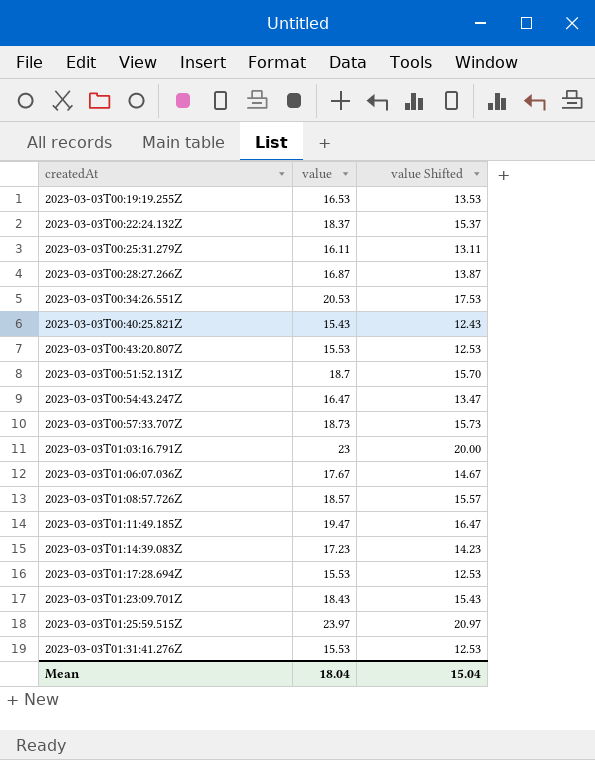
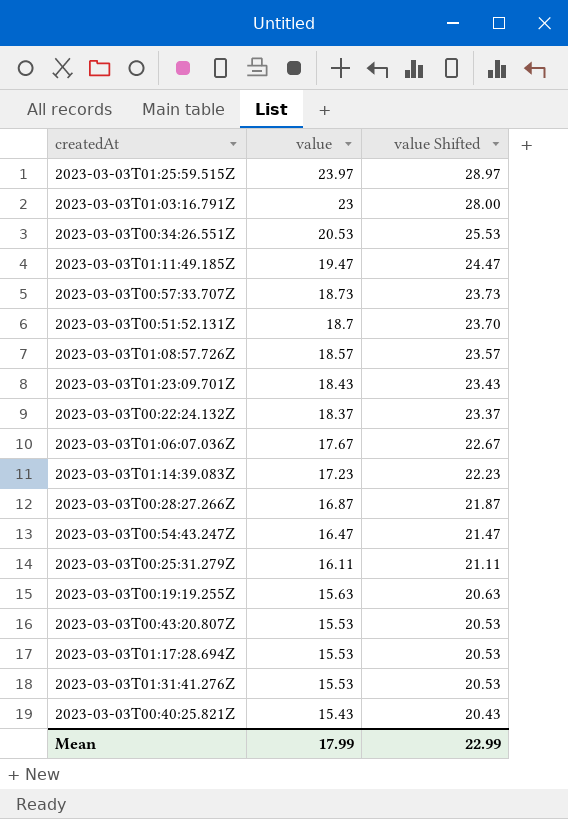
row order: createdAt ascending -> value descending
column value Shifted | formula: [value] - 3 -> [value] + 5
2023-03-03T00:19:19.255Z | value: 16.53 -> 15.63
Mean | value: 18.04 -> 17.99
Mean | value Shifted: 15.04 -> 22.99

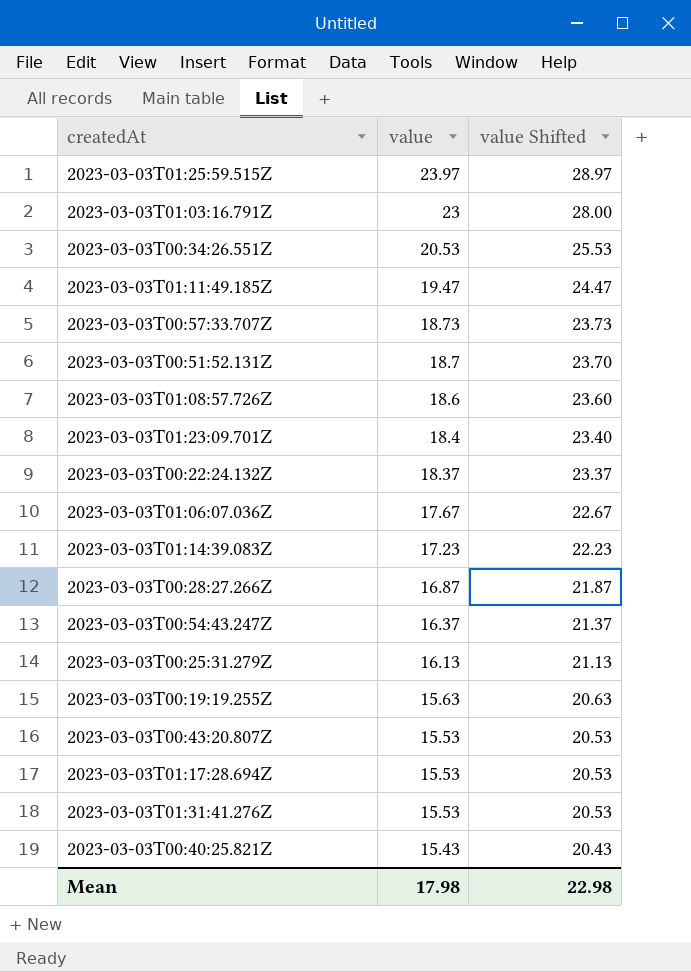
2023-03-03T01:08:57.726Z | value: 18.57 -> 18.6
2023-03-03T01:08:57.726Z | value Shifted: 23.57 -> 23.60
2023-03-03T01:23:09.701Z | value: 18.43 -> 18.4
2023-03-03T01:23:09.701Z | value Shifted: 23.43 -> 23.40
2023-03-03T00:54:43.247Z | value: 16.47 -> 16.37
2023-03-03T00:54:43.247Z | value Shifted: 21.47 -> 21.37
2023-03-03T00:25:31.279Z | value: 16.11 -> 16.13
2023-03-03T00:25:31.279Z | value Shifted: 21.11 -> 21.13
Mean | value: 17.99 -> 17.98
Mean | value Shifted: 22.99 -> 22.98

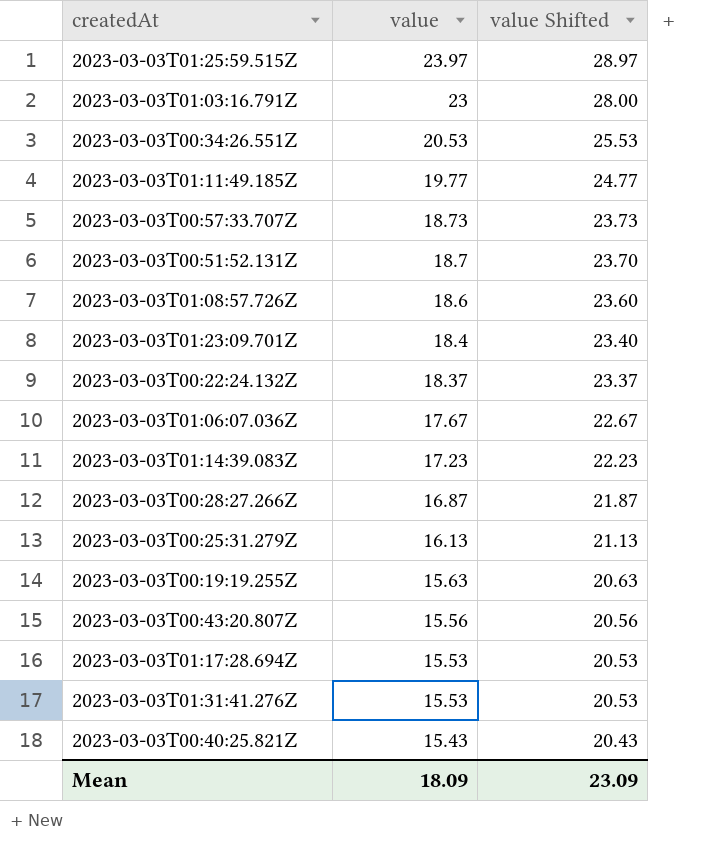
row 2023-03-03T00:54:43.247Z: 16.37 | 21.37 -> none
2023-03-03T01:11:49.185Z | value: 19.47 -> 19.77
2023-03-03T01:11:49.185Z | value Shifted: 24.47 -> 24.77
2023-03-03T00:43:20.807Z | value: 15.53 -> 15.56
2023-03-03T00:43:20.807Z | value Shifted: 20.53 -> 20.56
Mean | value: 17.98 -> 18.09
Mean | value Shifted: 22.98 -> 23.09

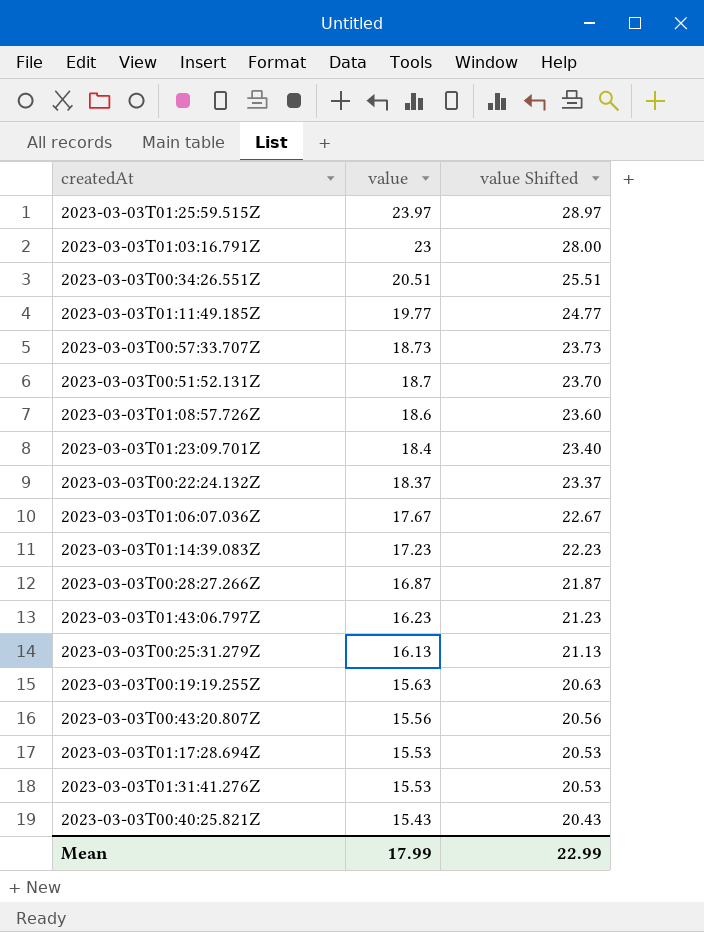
2023-03-03T00:34:26.551Z | value: 20.53 -> 20.51
2023-03-03T00:34:26.551Z | value Shifted: 25.53 -> 25.51
row 2023-03-03T01:43:06.797Z: none -> 16.23 | 21.23
Mean | value: 18.09 -> 17.99
Mean | value Shifted: 23.09 -> 22.99

